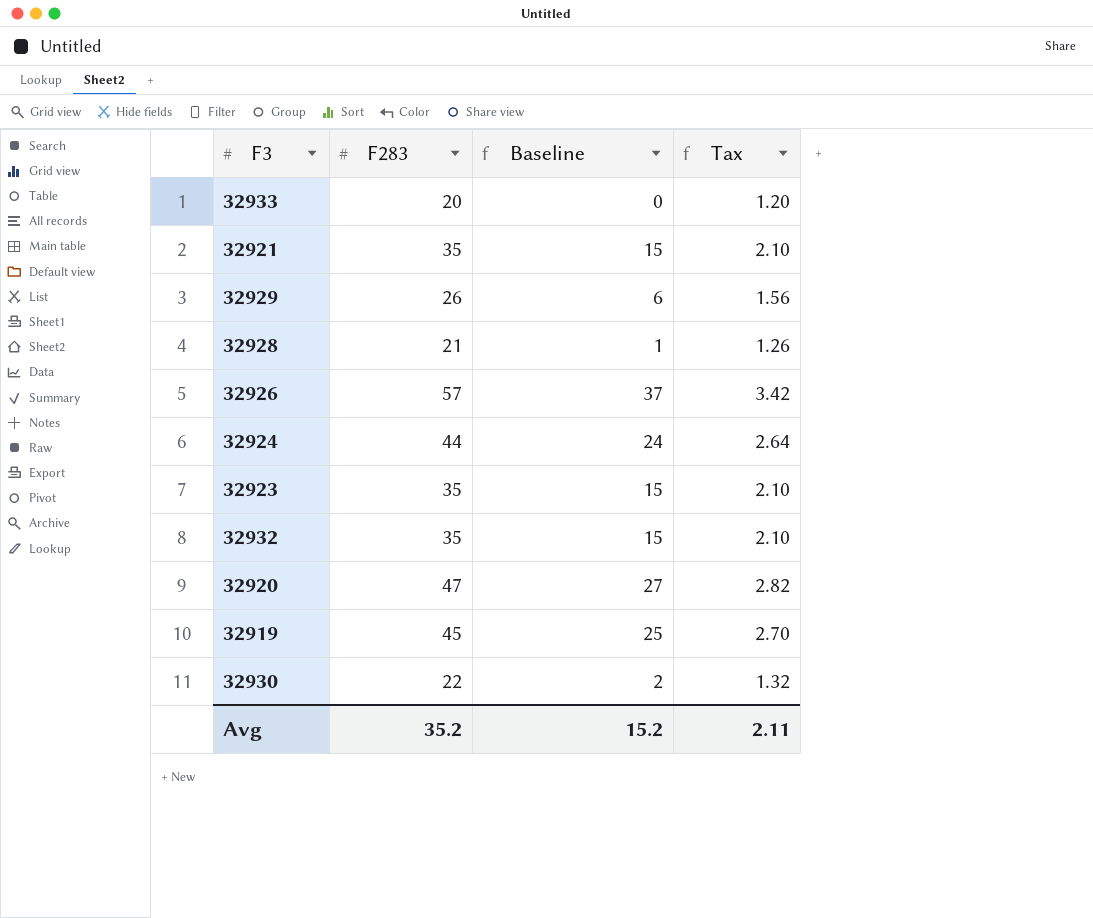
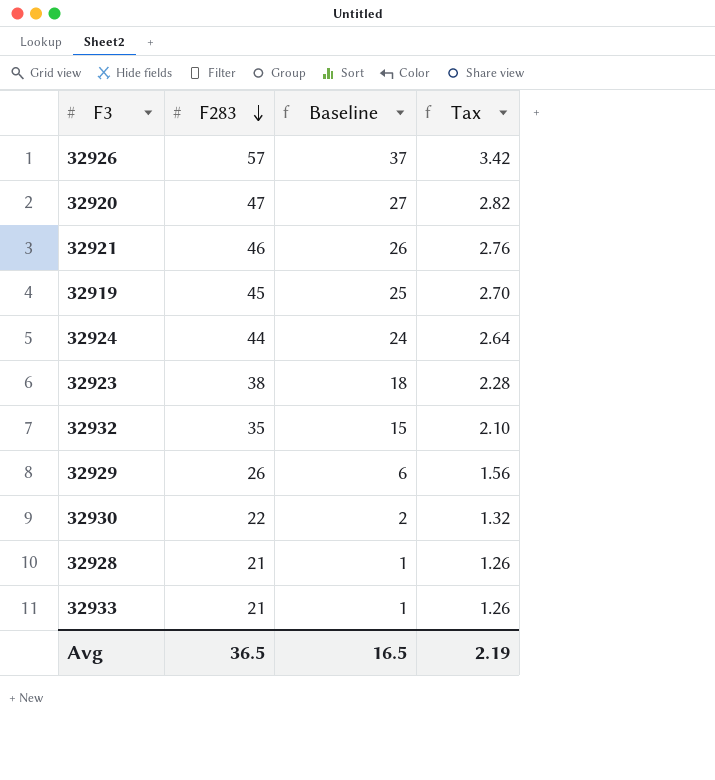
row order: none -> F283 descending
32921 | F283: 35 -> 46
32921 | Baseline: 15 -> 26
32921 | Tax: 2.10 -> 2.76
32923 | F283: 35 -> 38
32923 | Baseline: 15 -> 18
32923 | Tax: 2.10 -> 2.28
32933 | F283: 20 -> 21
32933 | Baseline: 0 -> 1
32933 | Tax: 1.20 -> 1.26
Avg | F283: 35.2 -> 36.5
Avg | Baseline: 15.2 -> 16.5
Avg | Tax: 2.11 -> 2.19

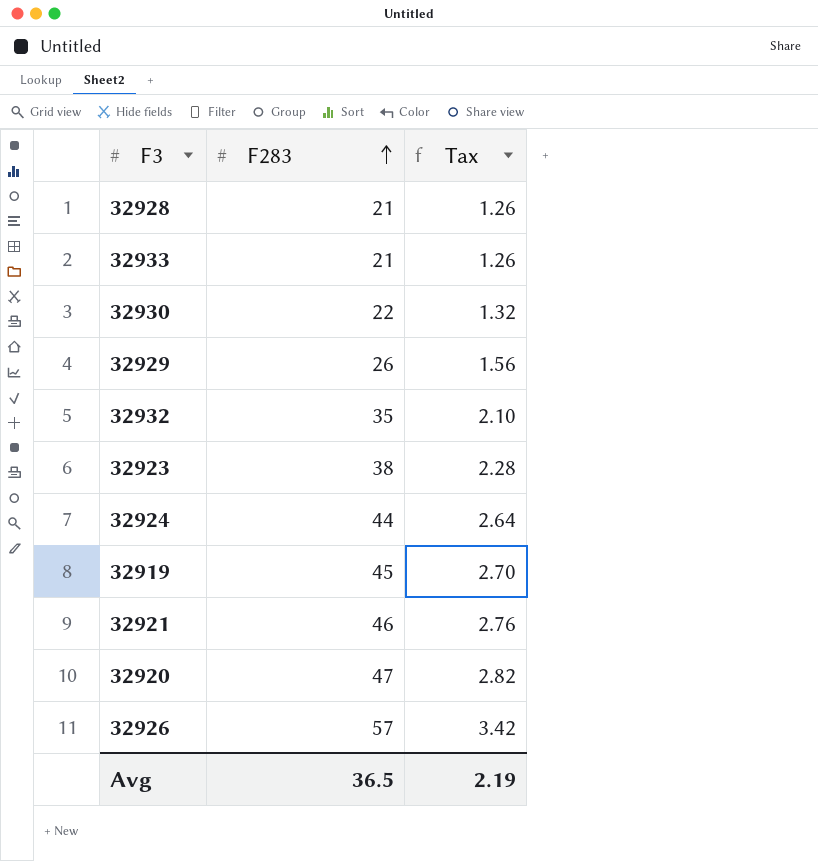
row order: F283 descending -> F283 ascending
column Baseline | formula: [F283] - 20 -> none

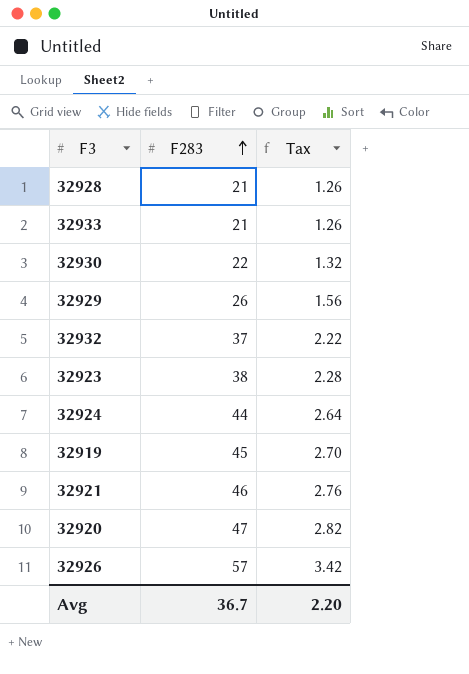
32932 | F283: 35 -> 37
32932 | Tax: 2.10 -> 2.22
Avg | F283: 36.5 -> 36.7
Avg | Tax: 2.19 -> 2.20

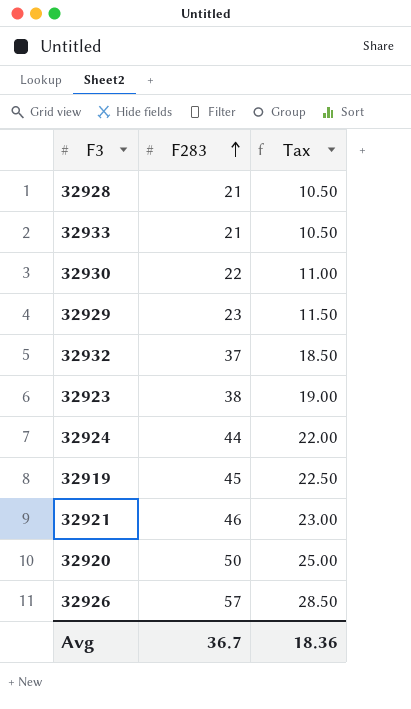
column Tax | formula: [F283] * 0.06 -> [F283] * 0.5
32929 | F283: 26 -> 23
32920 | F283: 47 -> 50
Avg | Tax: 2.20 -> 18.36

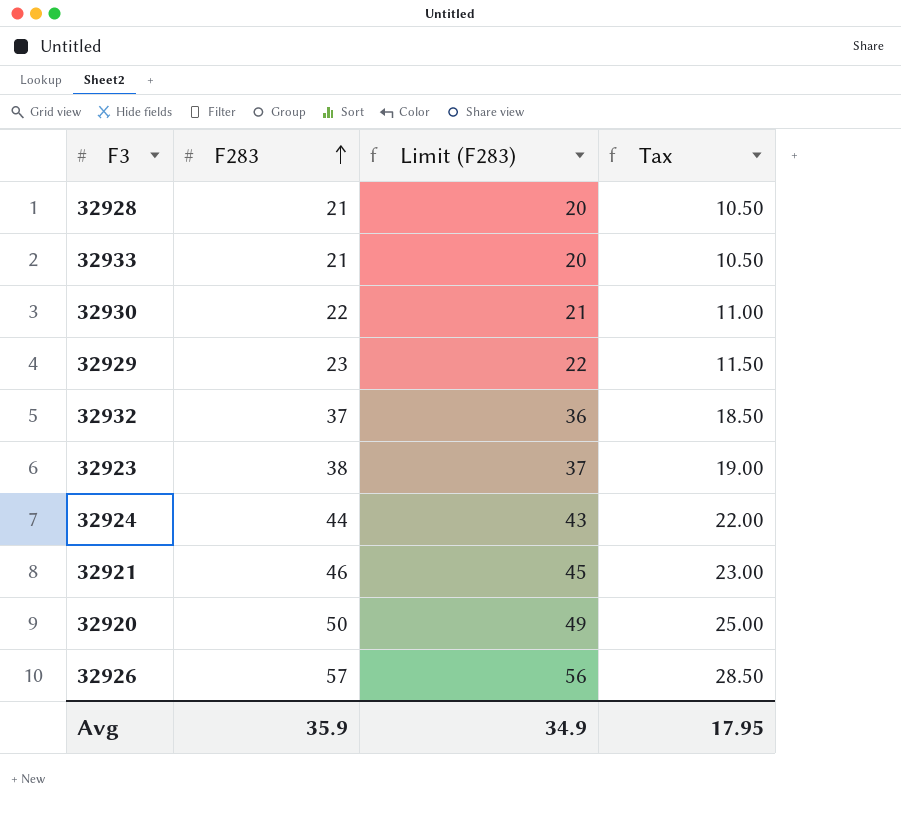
column Limit (F283) | formula: none -> [F283] - 1
row 32919: 45 | 22.50 -> none
Avg | F283: 36.7 -> 35.9
Avg | Tax: 18.36 -> 17.95

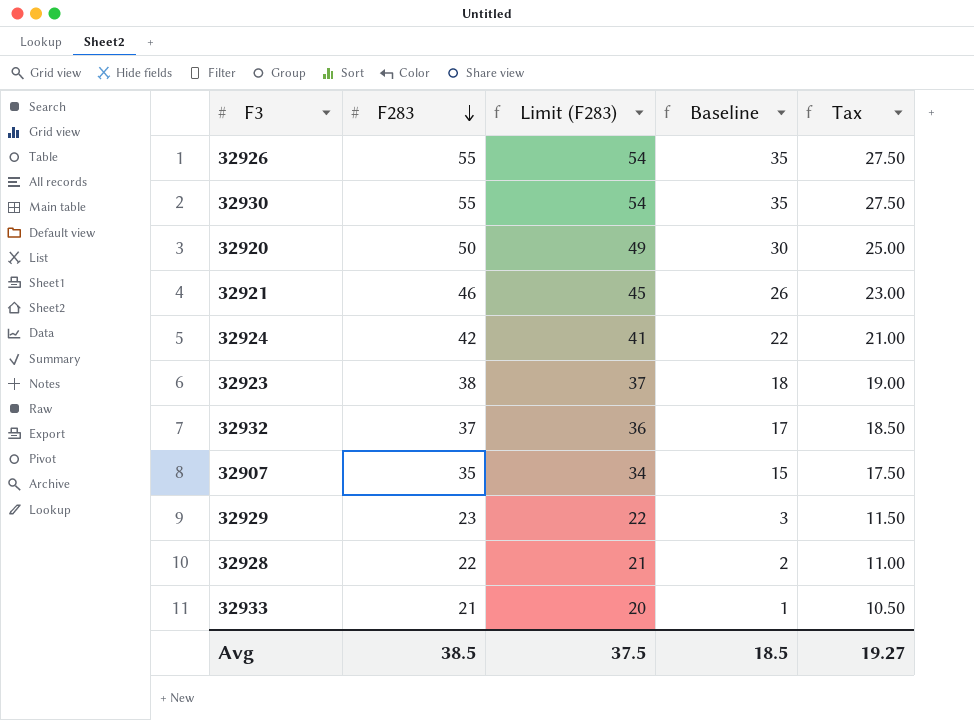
row order: F283 ascending -> F283 descending
column Baseline | formula: none -> [F283] - 20
32926 | F283: 57 -> 55
32926 | Limit (F283): 56 -> 54
32926 | Tax: 28.50 -> 27.50
32930 | F283: 22 -> 55
32930 | Limit (F283): 21 -> 54
32930 | Tax: 11.00 -> 27.50
32924 | F283: 44 -> 42
32924 | Limit (F283): 43 -> 41
32924 | Tax: 22.00 -> 21.00
row 32907: none -> 35 | 34 | 15 | 17.50
32928 | F283: 21 -> 22
32928 | Limit (F283): 20 -> 21
32928 | Tax: 10.50 -> 11.00
Avg | F283: 35.9 -> 38.5
Avg | Limit (F283): 34.9 -> 37.5
Avg | Tax: 17.95 -> 19.27

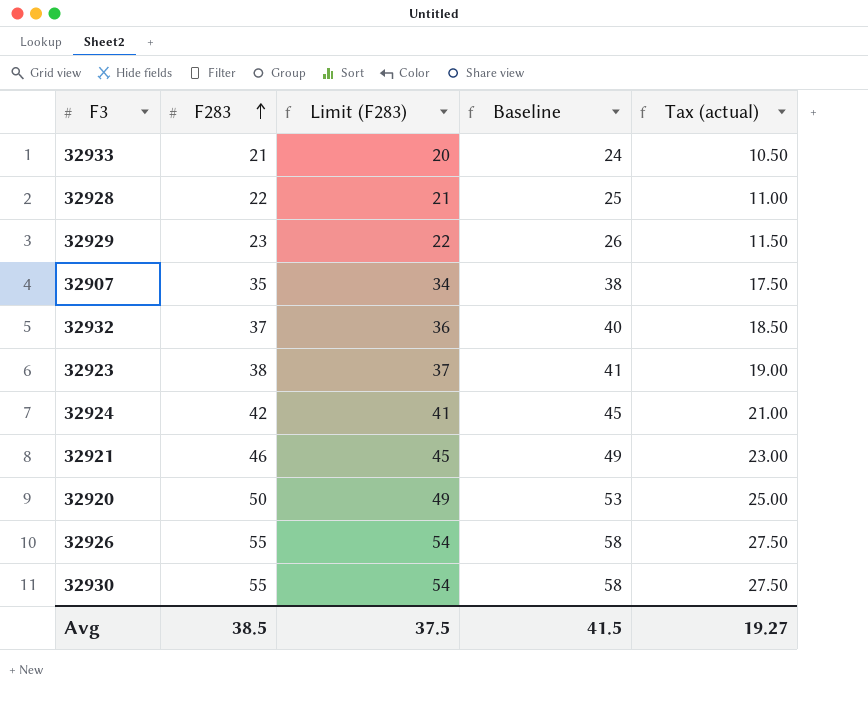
row order: F283 descending -> F283 ascending
column Baseline | formula: [F283] - 20 -> [F283] + 3
column name: Tax -> Tax (actual)
Avg | Baseline: 18.5 -> 41.5

